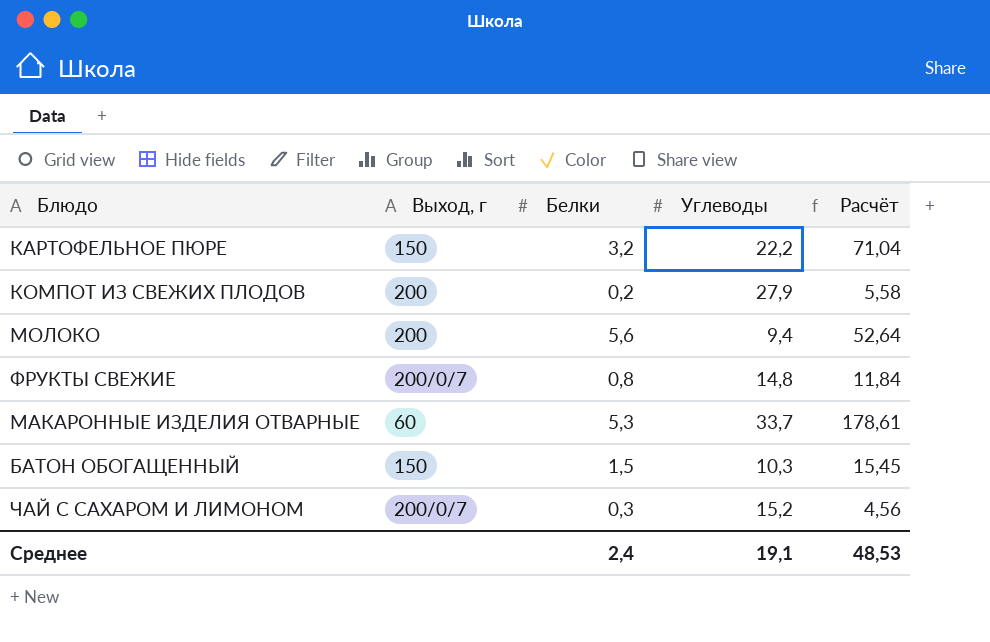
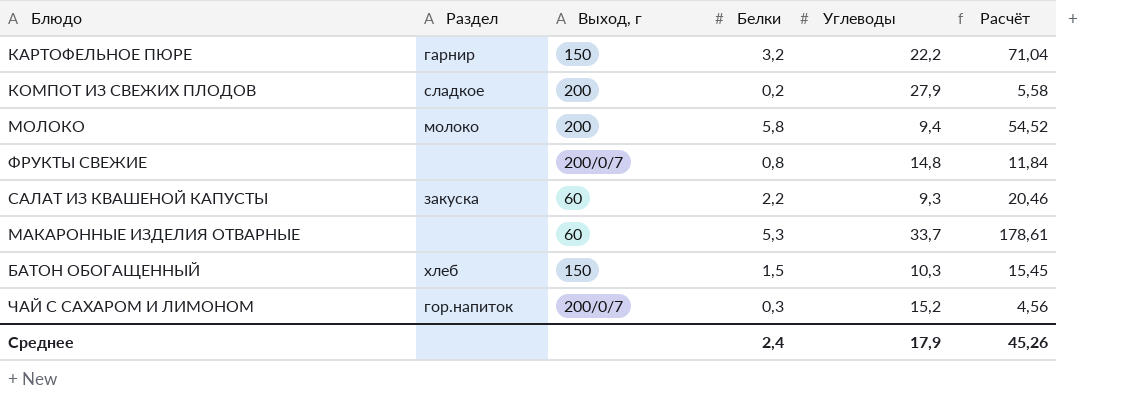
column Раздел | position: none -> 2
МОЛОКО | Белки: 5,6 -> 5,8
МОЛОКО | Расчёт: 52,64 -> 54,52
row САЛАТ ИЗ КВАШЕНОЙ КАПУСТЫ: none -> закуска | 60 | 2,2 | 9,3 | 20,46
Среднее | Углеводы: 19,1 -> 17,9
Среднее | Расчёт: 48,53 -> 45,26

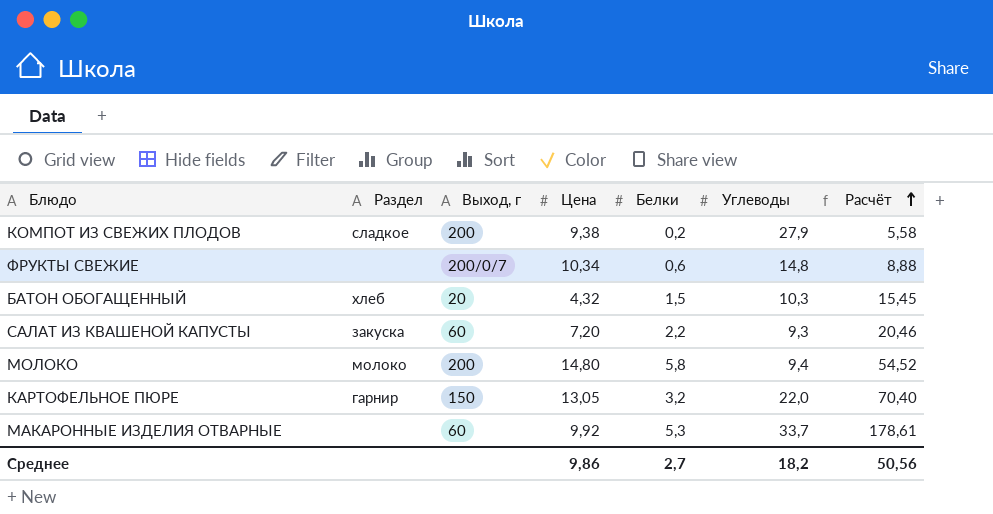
row order: none -> Расчёт ascending
column Цена | position: none -> 4
row ЧАЙ С САХАРОМ И ЛИМОНОМ: гор.напиток | 200/0/7 | 0,3 | 15,2 | 4,56 -> none
ФРУКТЫ СВЕЖИЕ | Белки: 0,8 -> 0,6
ФРУКТЫ СВЕЖИЕ | Расчёт: 11,84 -> 8,88
БАТОН ОБОГАЩЕННЫЙ | Выход, г: 150 -> 20
КАРТОФЕЛЬНОЕ ПЮРЕ | Углеводы: 22,2 -> 22,0
КАРТОФЕЛЬНОЕ ПЮРЕ | Расчёт: 71,04 -> 70,40
Среднее | Белки: 2,4 -> 2,7
Среднее | Углеводы: 17,9 -> 18,2
Среднее | Расчёт: 45,26 -> 50,56

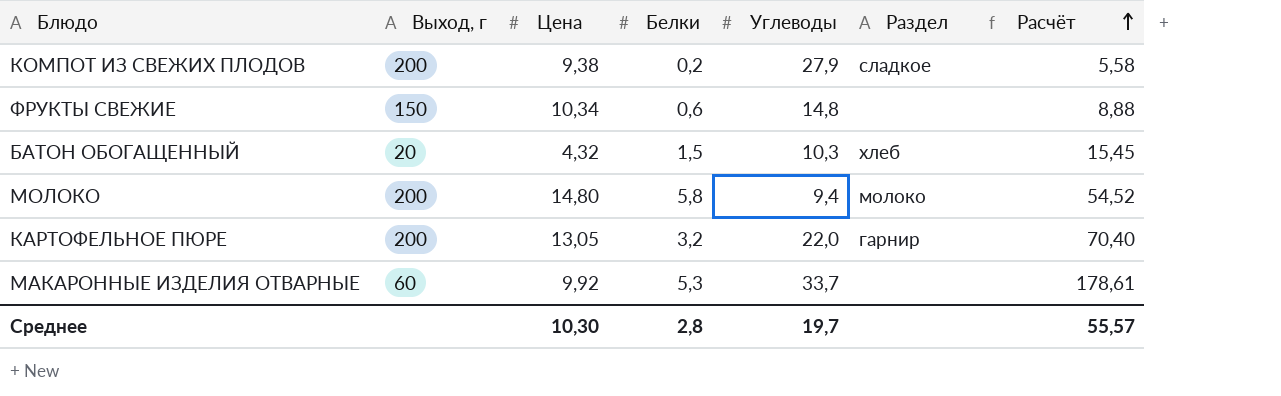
column Раздел | position: 2 -> 6
row САЛАТ ИЗ КВАШЕНОЙ КАПУСТЫ: закуска | 60 | 7,20 | 2,2 | 9,3 | 20,46 -> none
ФРУКТЫ СВЕЖИЕ | Выход, г: 200/0/7 -> 150
КАРТОФЕЛЬНОЕ ПЮРЕ | Выход, г: 150 -> 200
Среднее | Цена: 9,86 -> 10,30
Среднее | Белки: 2,7 -> 2,8
Среднее | Углеводы: 18,2 -> 19,7
Среднее | Расчёт: 50,56 -> 55,57

